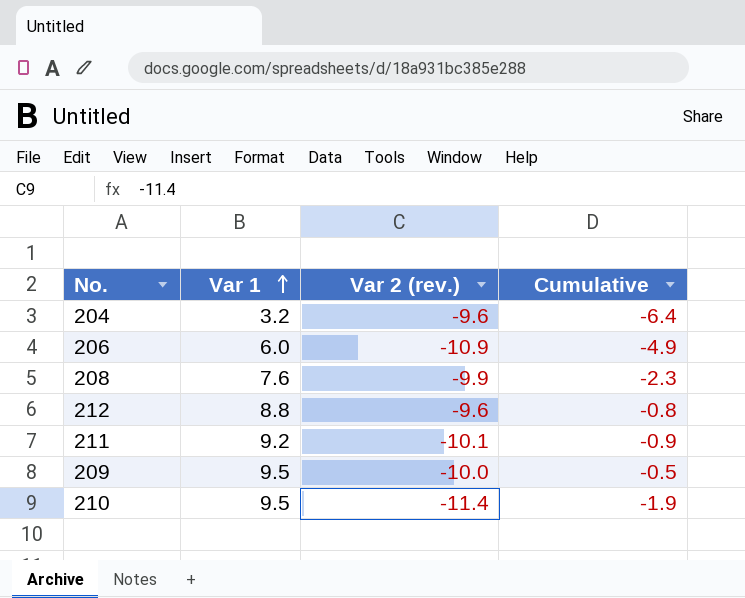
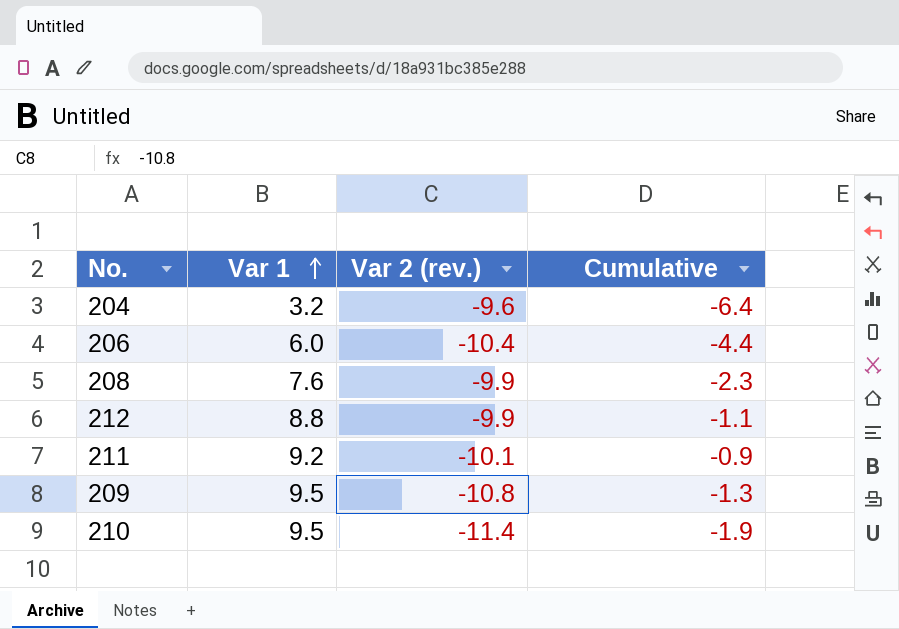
206 | Var 2 (rev.): -10.9 -> -10.4
206 | Cumulative: -4.9 -> -4.4
212 | Var 2 (rev.): -9.6 -> -9.9
212 | Cumulative: -0.8 -> -1.1
209 | Var 2 (rev.): -10.0 -> -10.8
209 | Cumulative: -0.5 -> -1.3

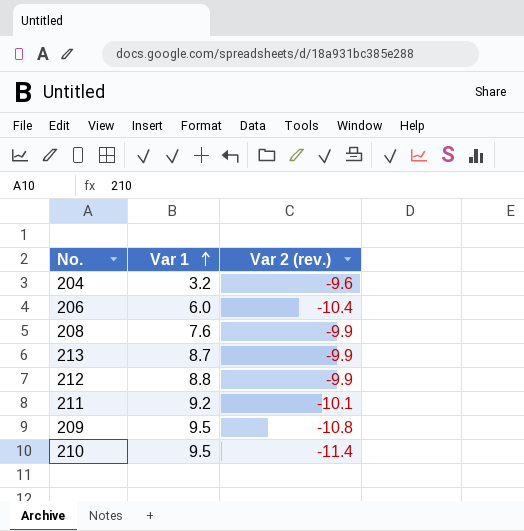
column Cumulative | formula: [Var 1] + [Var 2 (rev.)] -> none
row 213: none -> 8.7 | -9.9

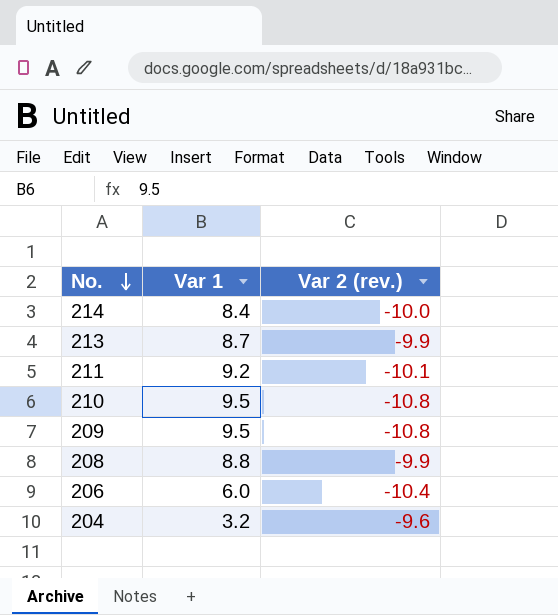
row order: Var 1 ascending -> No. descending
row 212: 8.8 | -9.9 -> none
row 214: none -> 8.4 | -10.0
210 | Var 2 (rev.): -11.4 -> -10.8
208 | Var 1: 7.6 -> 8.8

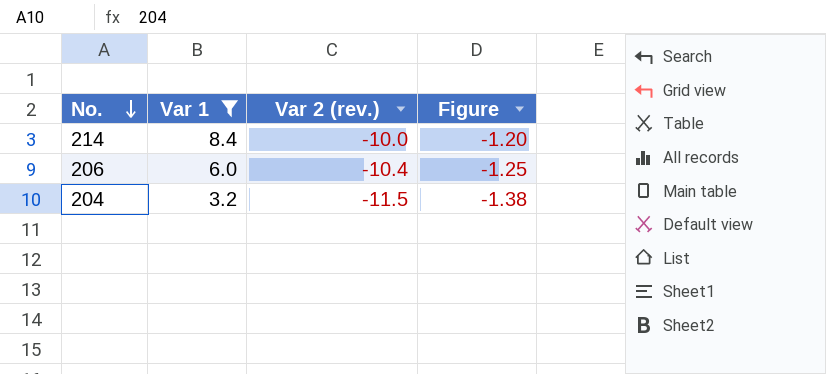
filter: none -> Var 1 <= 8.4
column Figure | formula: none -> [Var 2 (rev.)] * 0.12
204 | Var 2 (rev.): -9.6 -> -11.5

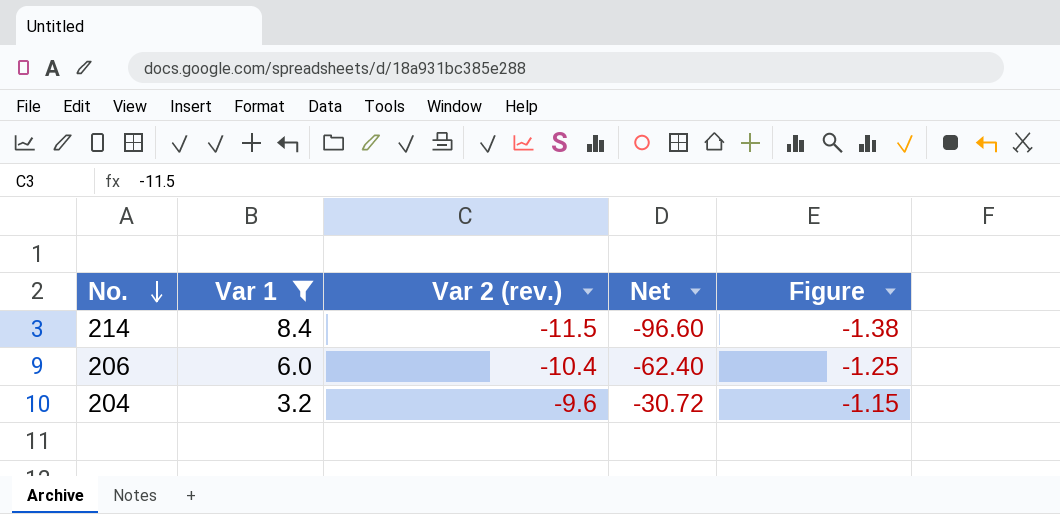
column Net | formula: none -> [Var 1] * [Var 2 (rev.)]
214 | Var 2 (rev.): -10.0 -> -11.5
214 | Figure: -1.20 -> -1.38
204 | Var 2 (rev.): -11.5 -> -9.6
204 | Figure: -1.38 -> -1.15

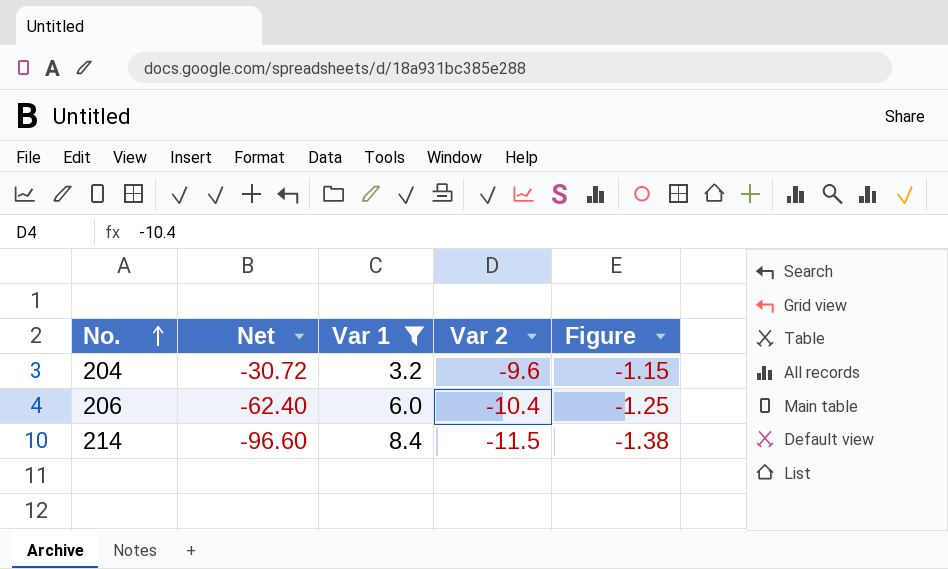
row order: No. descending -> No. ascending
column Net | position: 4 -> 2
column name: Var 2 (rev.) -> Var 2

